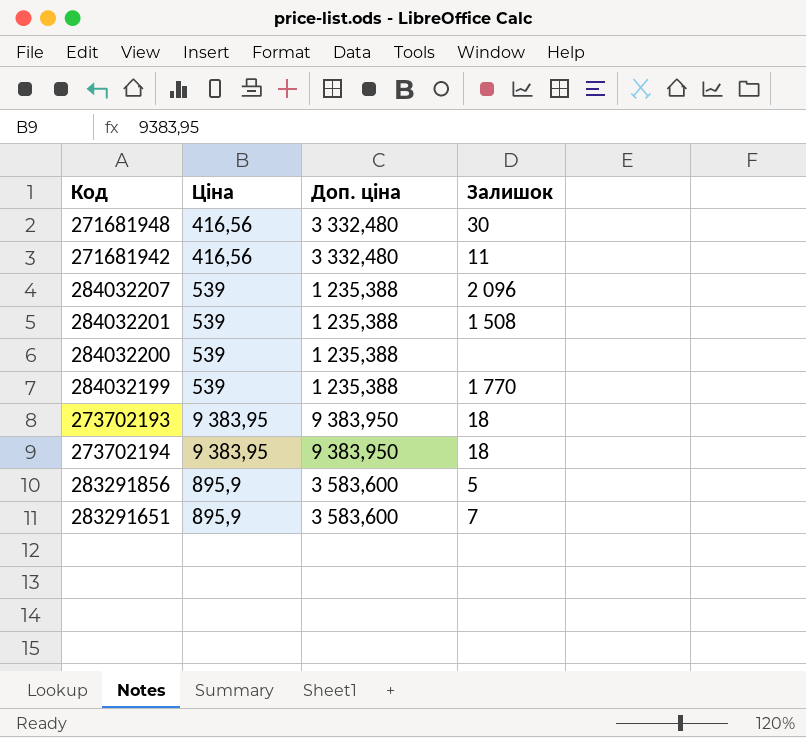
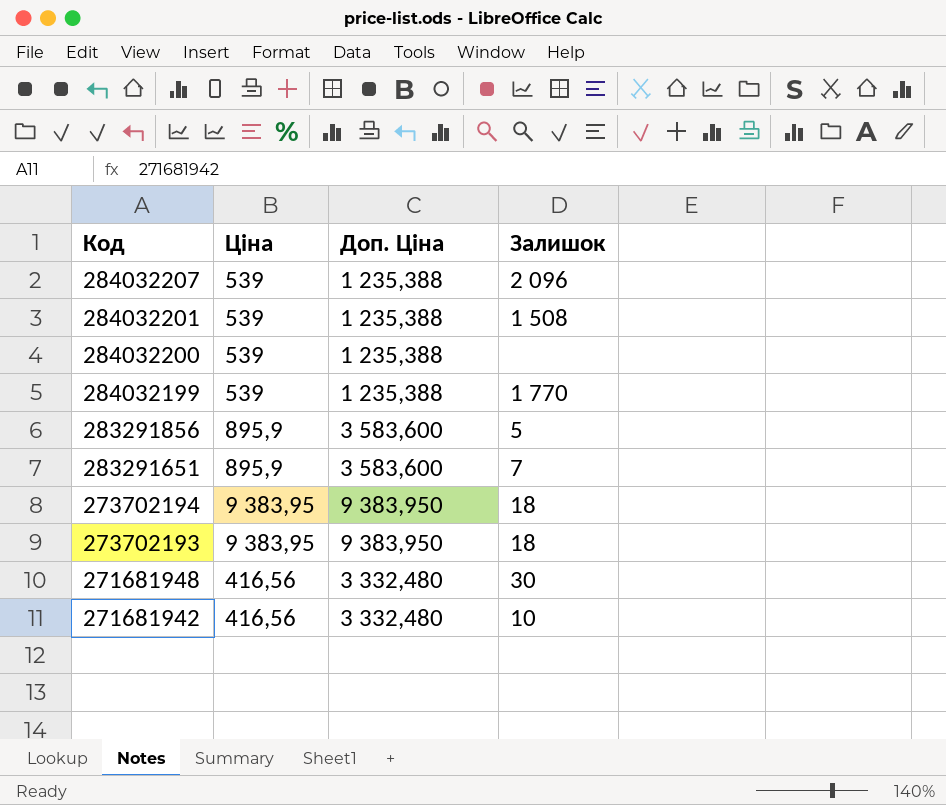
row order: none -> Код descending
column name: Доп. ціна -> Доп. Ціна
271681942 | Залишок: 11 -> 10

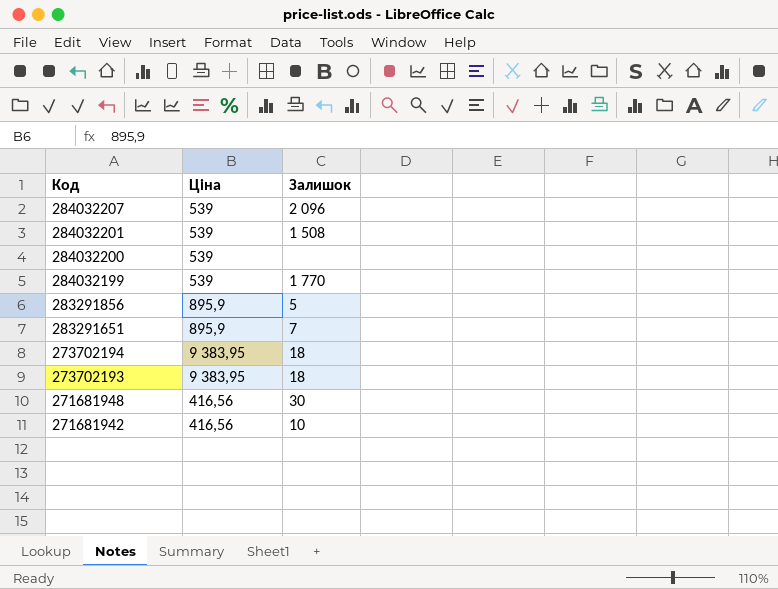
column Доп. Ціна | position: 3 -> none

